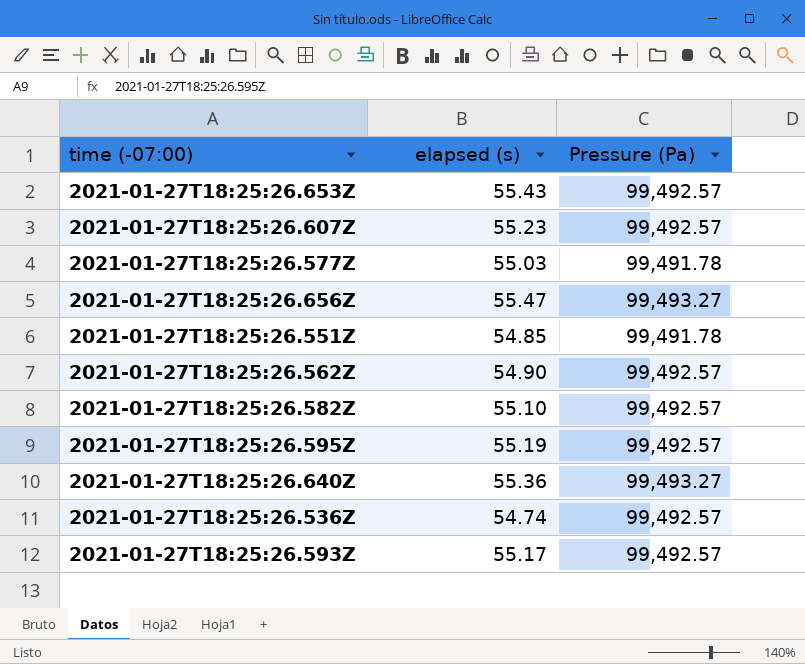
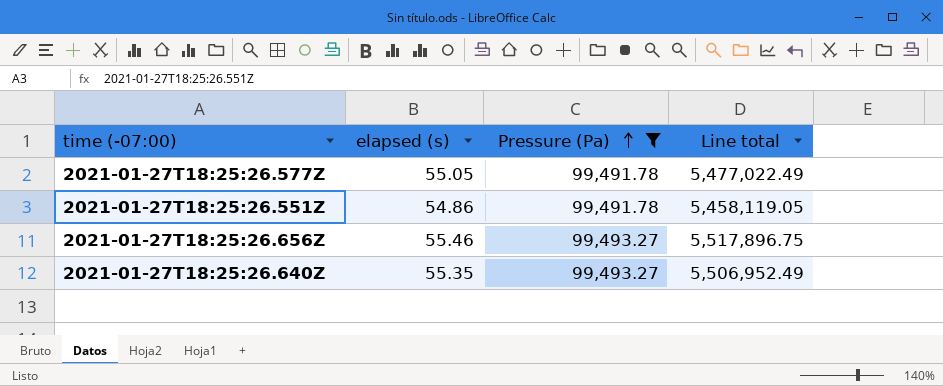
filter: none -> Pressure (Pa) != 99,492.57
row order: none -> Pressure (Pa) ascending
column Line total | formula: none -> [elapsed (s)] * [Pressure (Pa)]
2021-01-27T18:25:26.577Z | elapsed (s): 55.03 -> 55.05
2021-01-27T18:25:26.551Z | elapsed (s): 54.85 -> 54.86
2021-01-27T18:25:26.656Z | elapsed (s): 55.47 -> 55.46
2021-01-27T18:25:26.640Z | elapsed (s): 55.36 -> 55.35

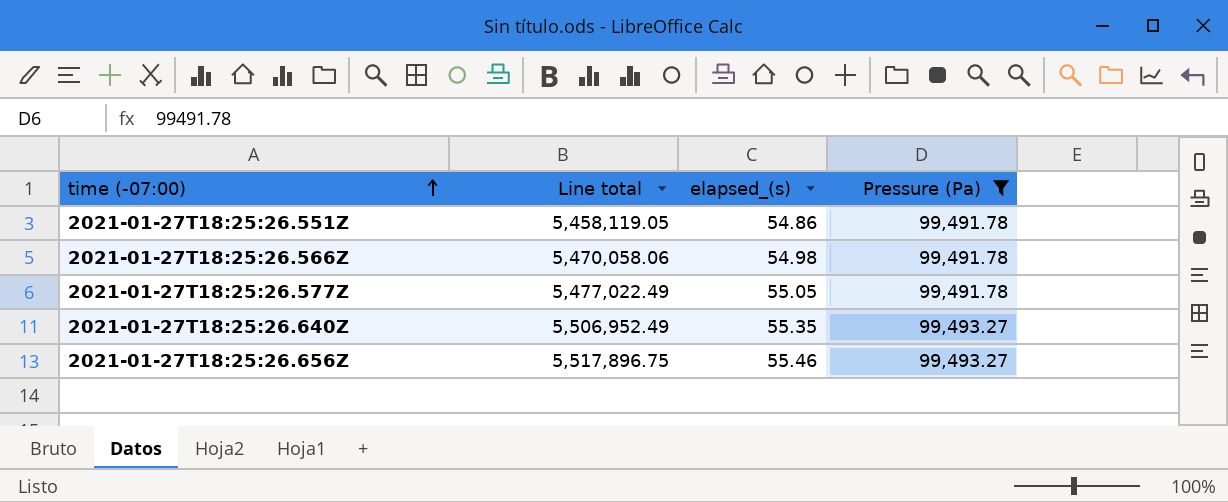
row order: Pressure (Pa) ascending -> time (-07:00) ascending
column Line total | position: 4 -> 2
column name: elapsed (s) -> elapsed_(s)
row 2021-01-27T18:25:26.566Z: none -> 5,470,058.06 | 54.98 | 99,491.78

